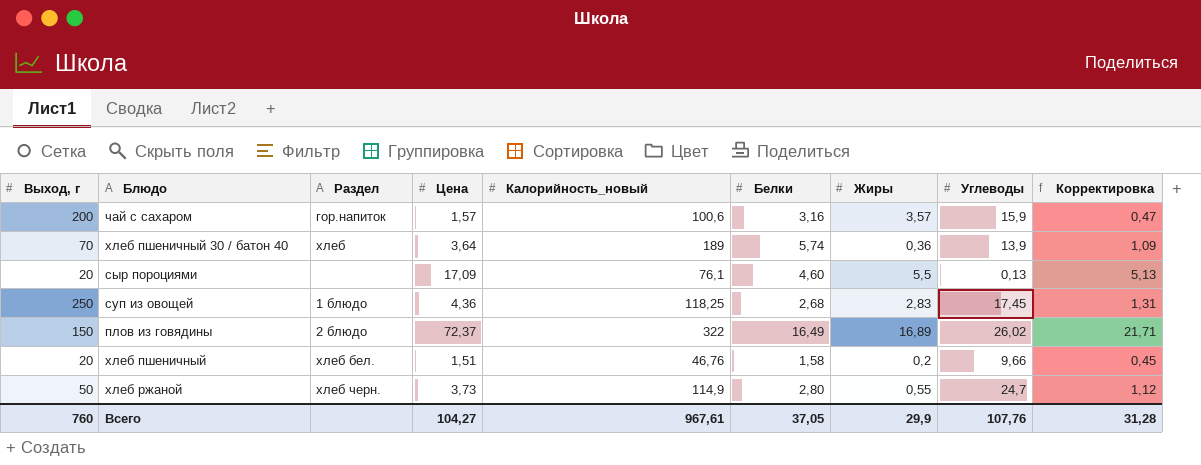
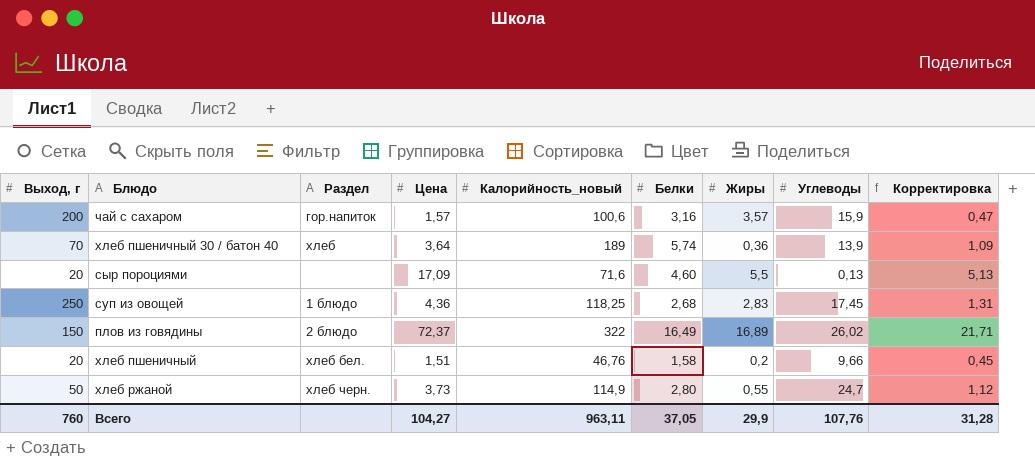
сыр пороциями | Калорийность_новый: 76,1 -> 71,6
Всего | Калорийность_новый: 967,61 -> 963,11

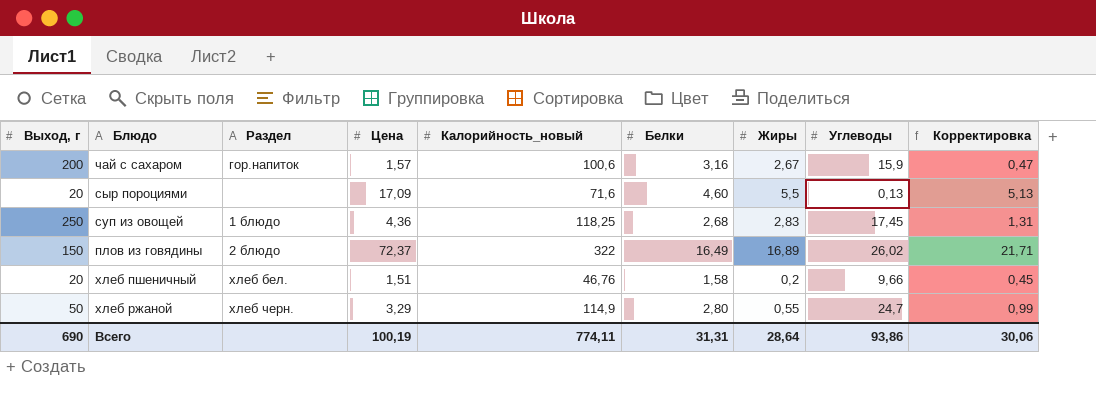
row хлеб пшеничный 30 / батон 40: 70 | хлеб | 3,64 | 189 | 5,74 | 0,36 | 13,9 | 1,09 -> none
чай с сахаром | Жиры: 3,57 -> 2,67
хлеб ржаной | Цена: 3,73 -> 3,29
хлеб ржаной | Корректировка: 1,12 -> 0,99
Всего | Выход, г: 760 -> 690
Всего | Цена: 104,27 -> 100,19
Всего | Калорийность_новый: 963,11 -> 774,11
Всего | Белки: 37,05 -> 31,31
Всего | Жиры: 29,9 -> 28,64
Всего | Углеводы: 107,76 -> 93,86
Всего | Корректировка: 31,28 -> 30,06

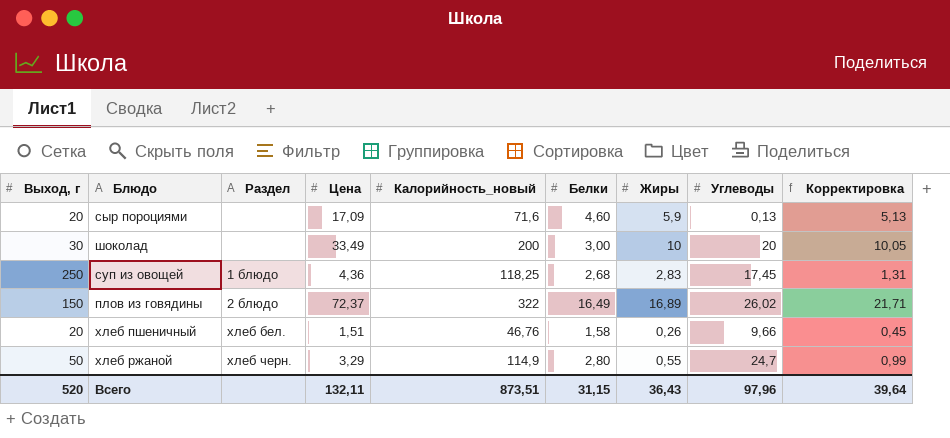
row чай с сахаром: 200 | гор.напиток | 1,57 | 100,6 | 3,16 | 2,67 | 15,9 | 0,47 -> none
сыр пороциями | Жиры: 5,5 -> 5,9
row шоколад: none -> 30 | none | 33,49 | 200 | 3,00 | 10 | 20 | 10,05
хлеб пшеничный | Жиры: 0,2 -> 0,26
Всего | Выход, г: 690 -> 520
Всего | Цена: 100,19 -> 132,11
Всего | Калорийность_новый: 774,11 -> 873,51
Всего | Белки: 31,31 -> 31,15
Всего | Жиры: 28,64 -> 36,43
Всего | Углеводы: 93,86 -> 97,96
Всего | Корректировка: 30,06 -> 39,64

